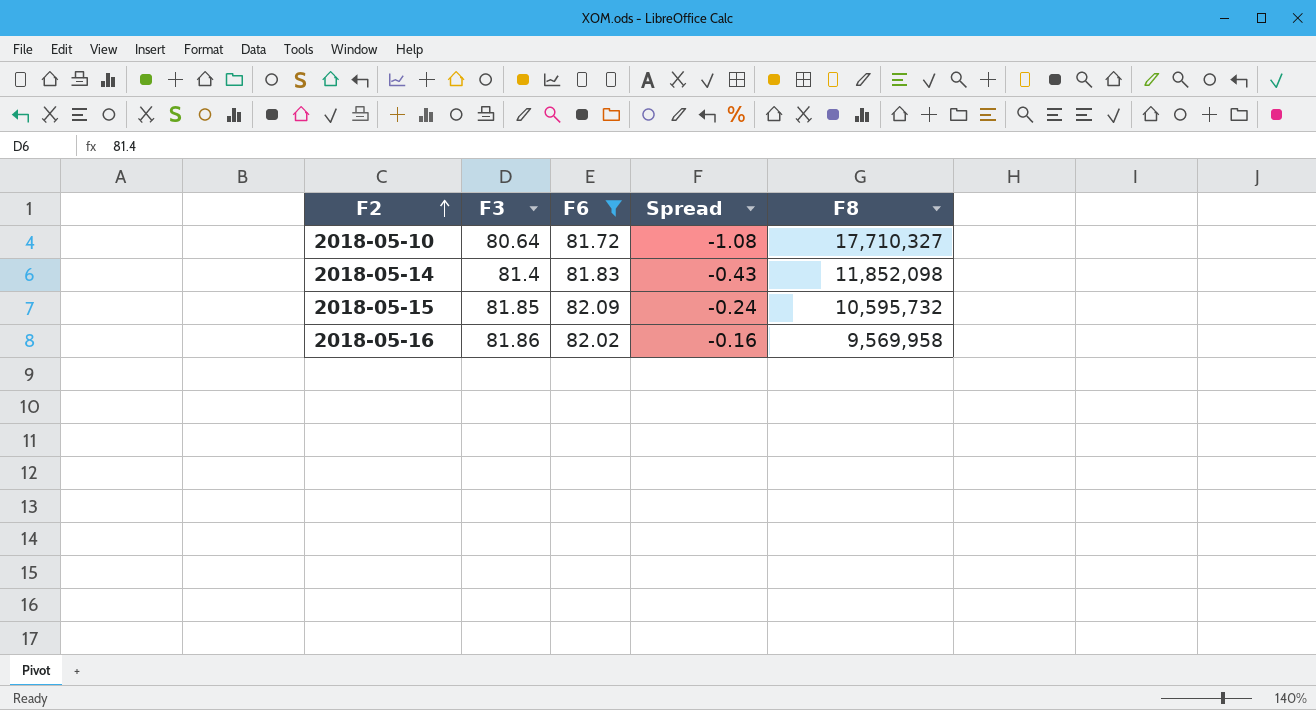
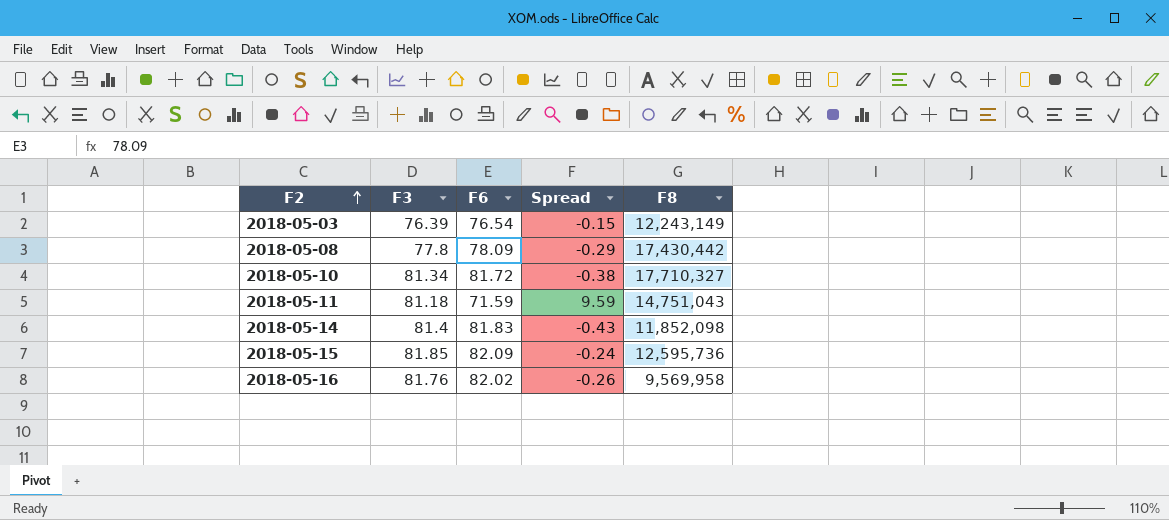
filter: F6 >= 81.72 -> none
2018-05-10 | F3: 80.64 -> 81.34
2018-05-10 | Spread: -1.08 -> -0.38
2018-05-15 | F8: 10,595,732 -> 12,595,736
2018-05-16 | F3: 81.86 -> 81.76
2018-05-16 | Spread: -0.16 -> -0.26

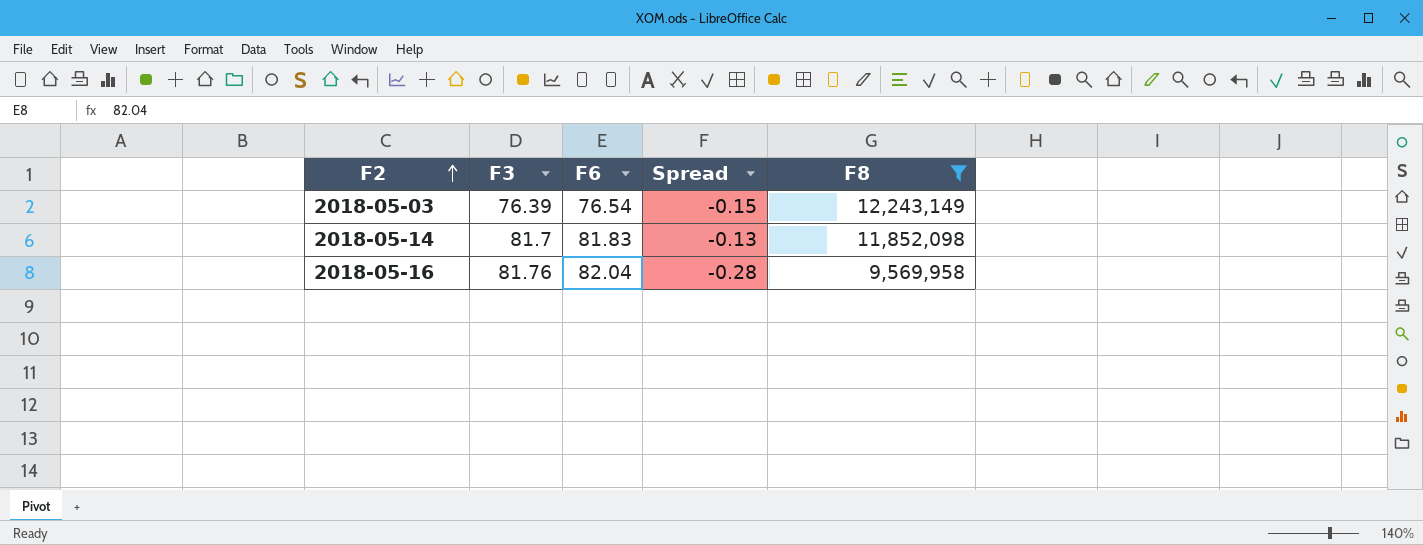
filter: none -> F8 <= 12,243,149
2018-05-14 | F3: 81.4 -> 81.7
2018-05-14 | Spread: -0.43 -> -0.13
2018-05-16 | F6: 82.02 -> 82.04
2018-05-16 | Spread: -0.26 -> -0.28

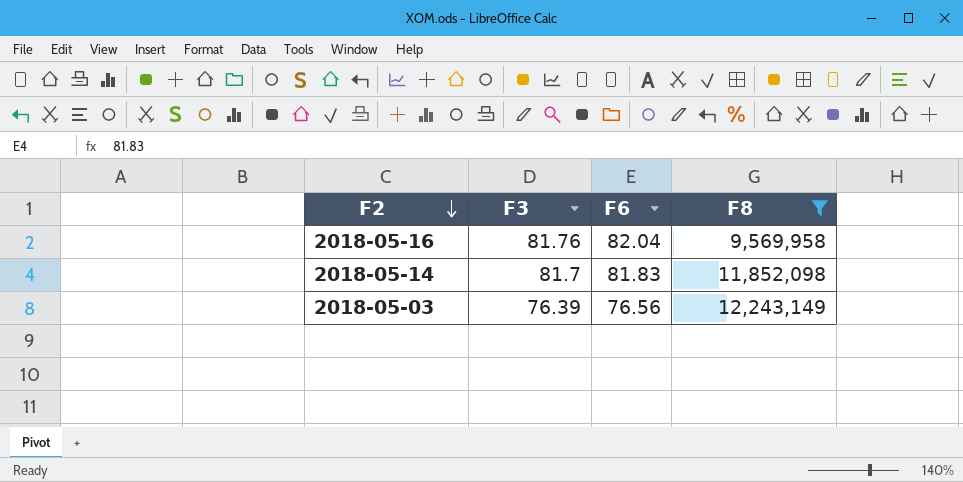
row order: F2 ascending -> F2 descending
column Spread | formula: [F3] - [F6] -> none
2018-05-03 | F6: 76.54 -> 76.56

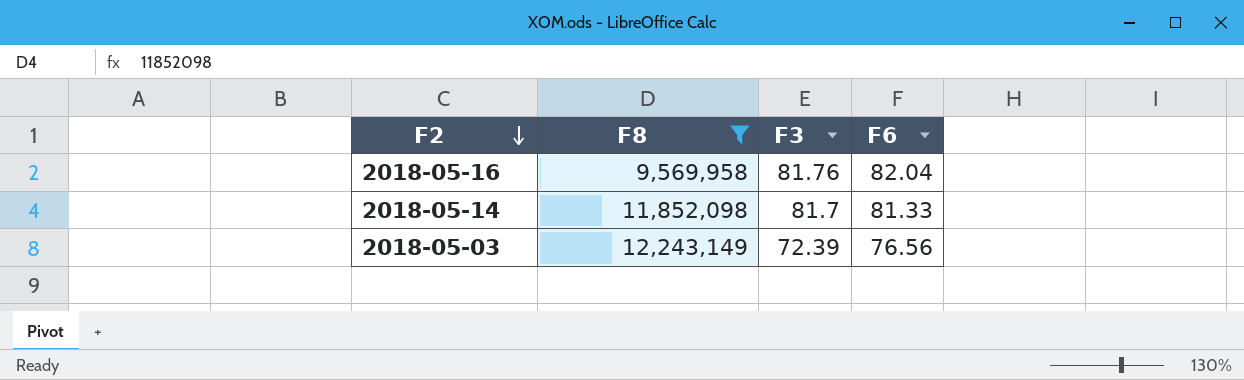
column F8 | position: 4 -> 2
2018-05-14 | F6: 81.83 -> 81.33
2018-05-03 | F3: 76.39 -> 72.39

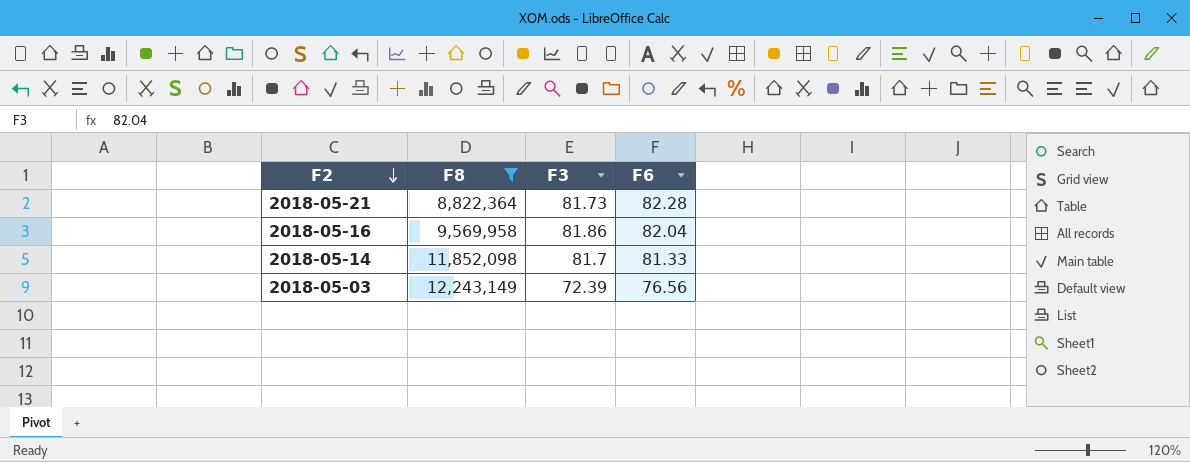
row 2018-05-21: none -> 8,822,364 | 81.73 | 82.28
2018-05-16 | F3: 81.76 -> 81.86

